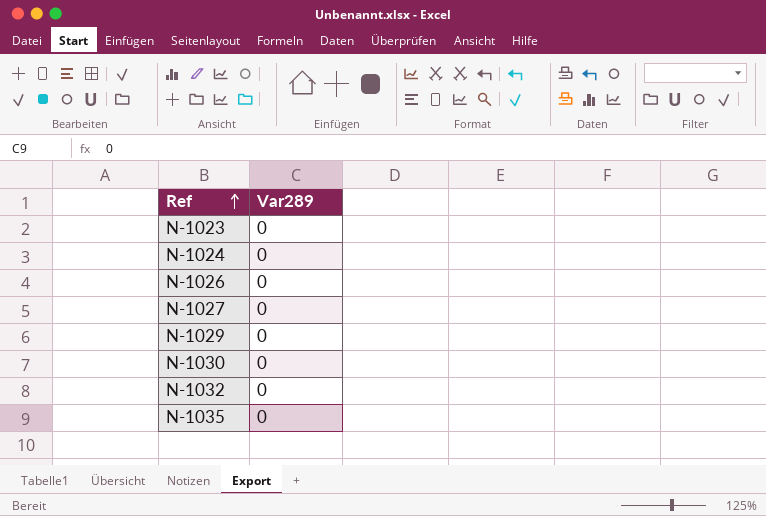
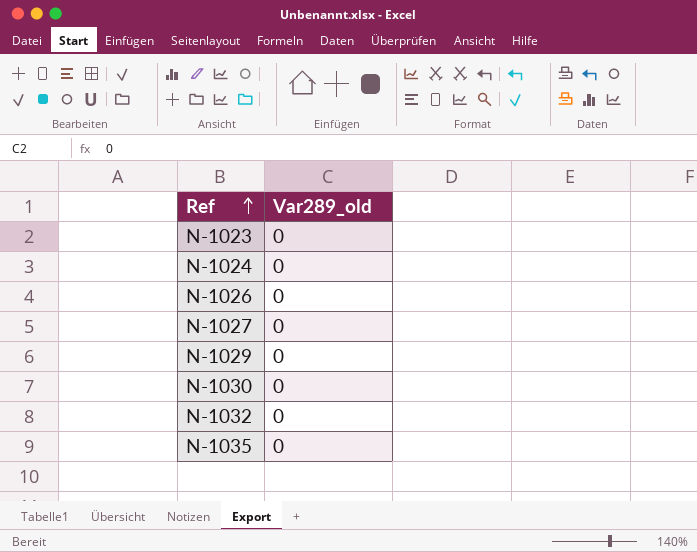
column name: Var289 -> Var289_old

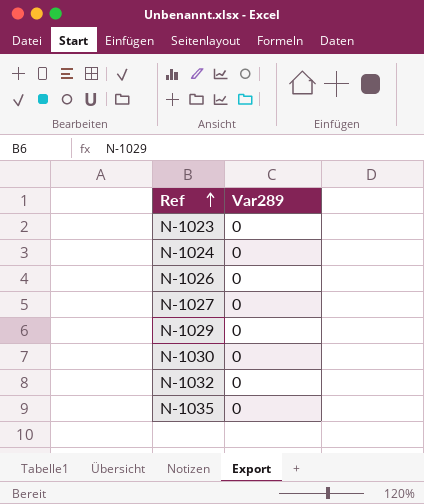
column name: Var289_old -> Var289

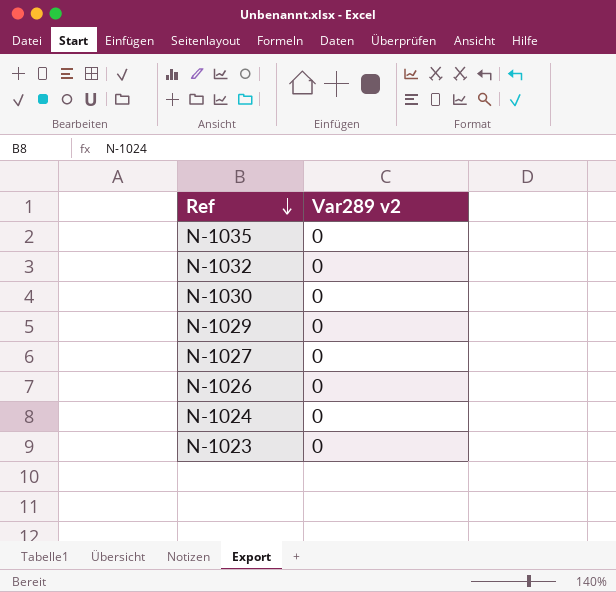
row order: Ref ascending -> Ref descending
column name: Var289 -> Var289 v2

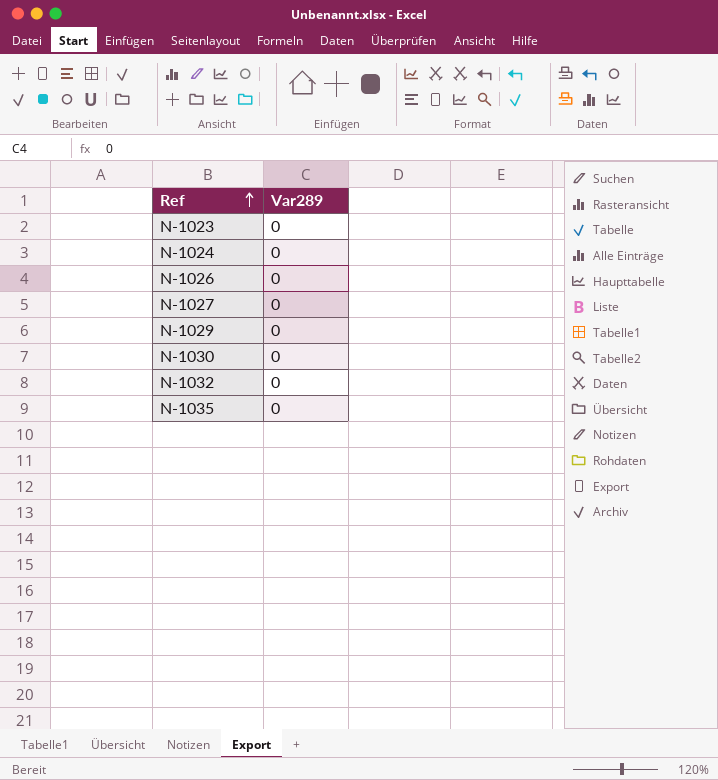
row order: Ref descending -> Ref ascending
column name: Var289 v2 -> Var289

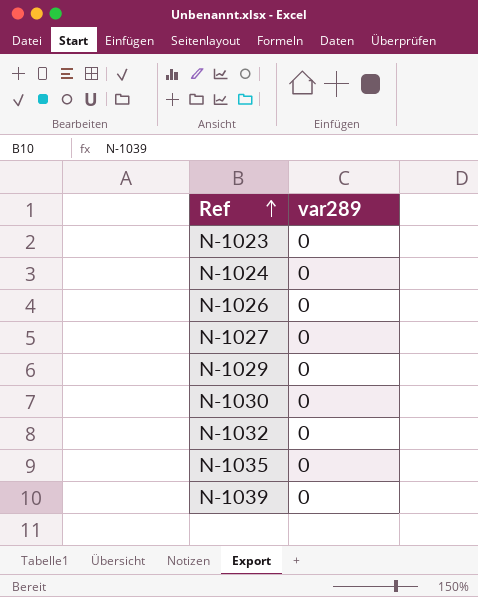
column name: Var289 -> var289
row N-1039: none -> 0

